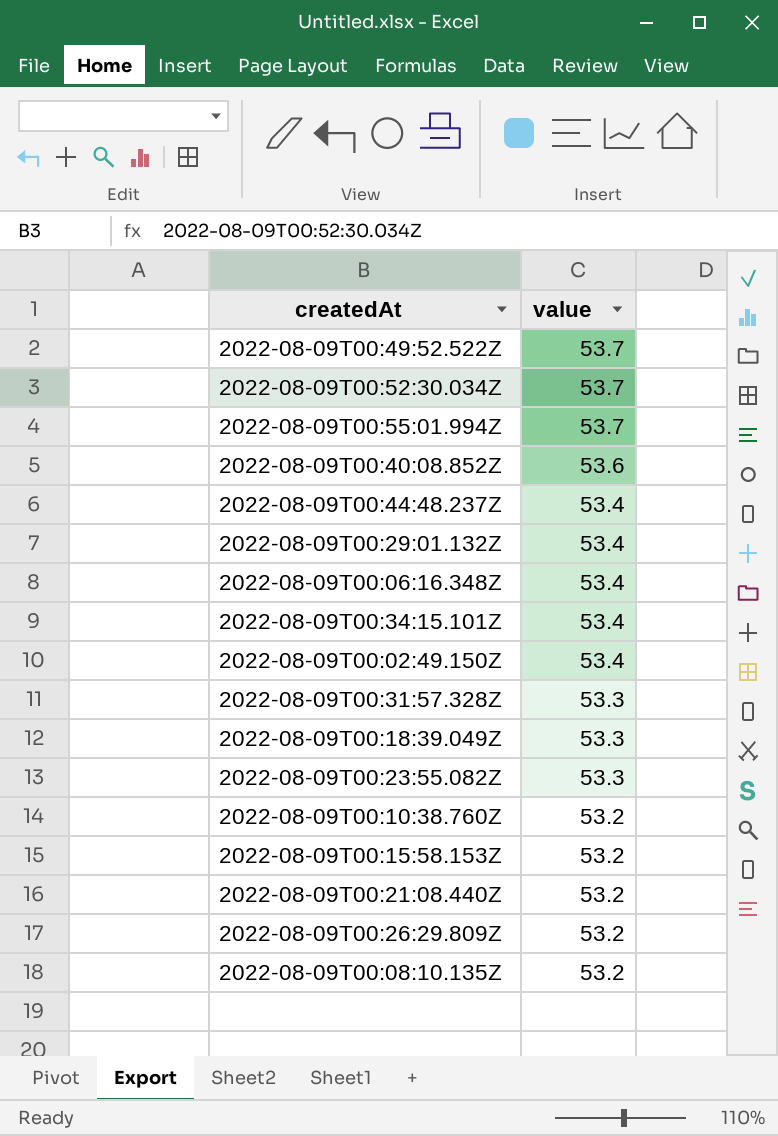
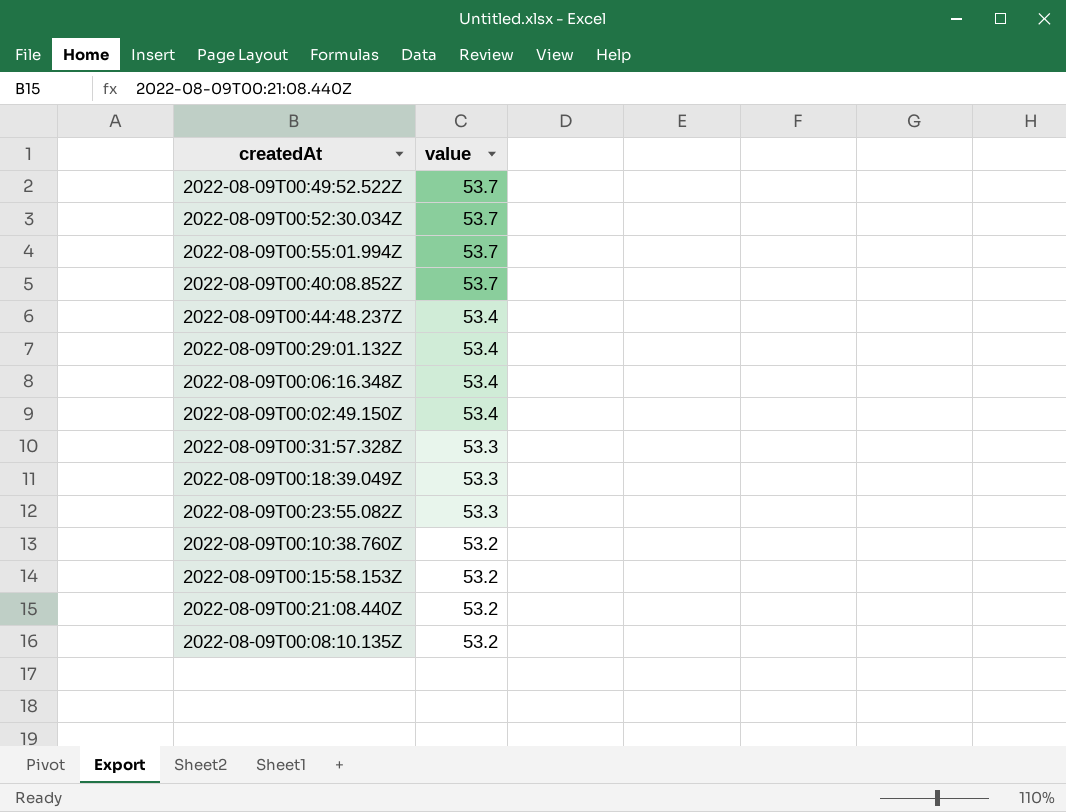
row 2022-08-09T00:34:15.101Z: 53.4 -> none
row 2022-08-09T00:26:29.809Z: 53.2 -> none
2022-08-09T00:40:08.852Z | value: 53.6 -> 53.7

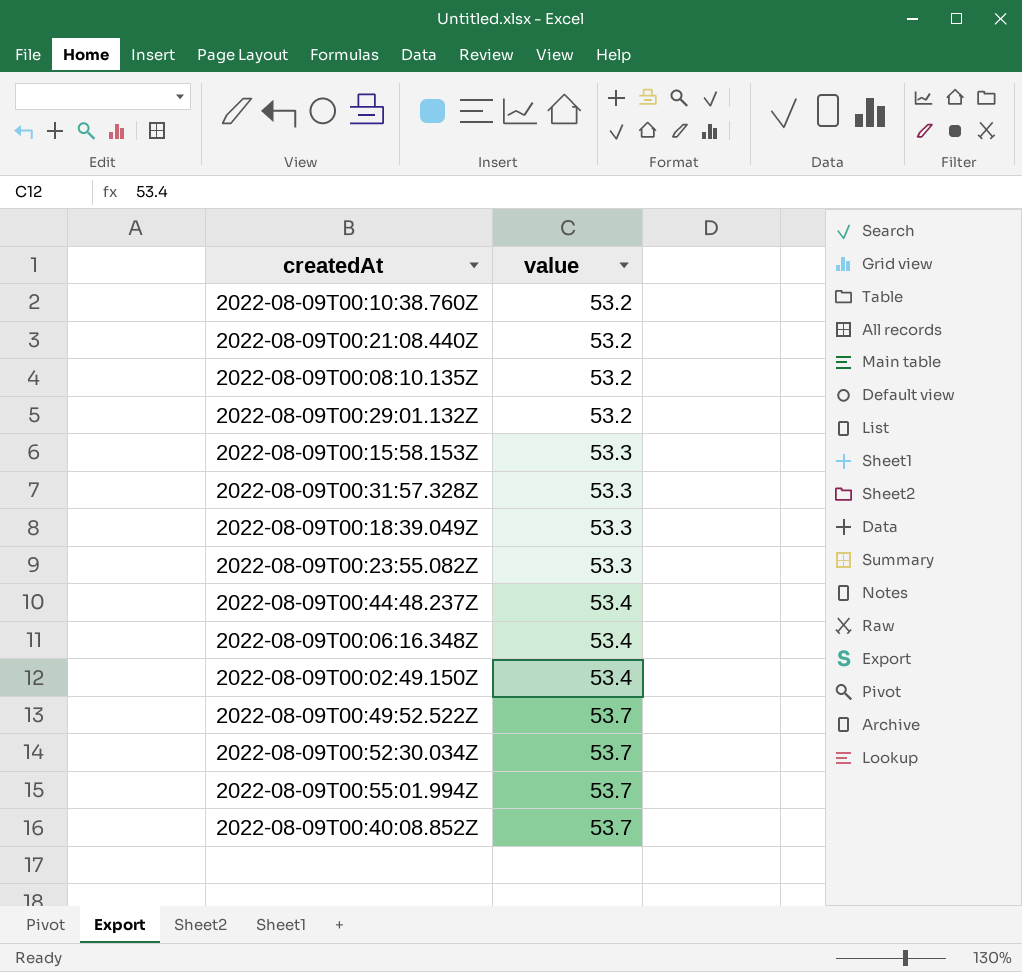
row order: value descending -> value ascending
2022-08-09T00:29:01.132Z | value: 53.4 -> 53.2
2022-08-09T00:15:58.153Z | value: 53.2 -> 53.3

